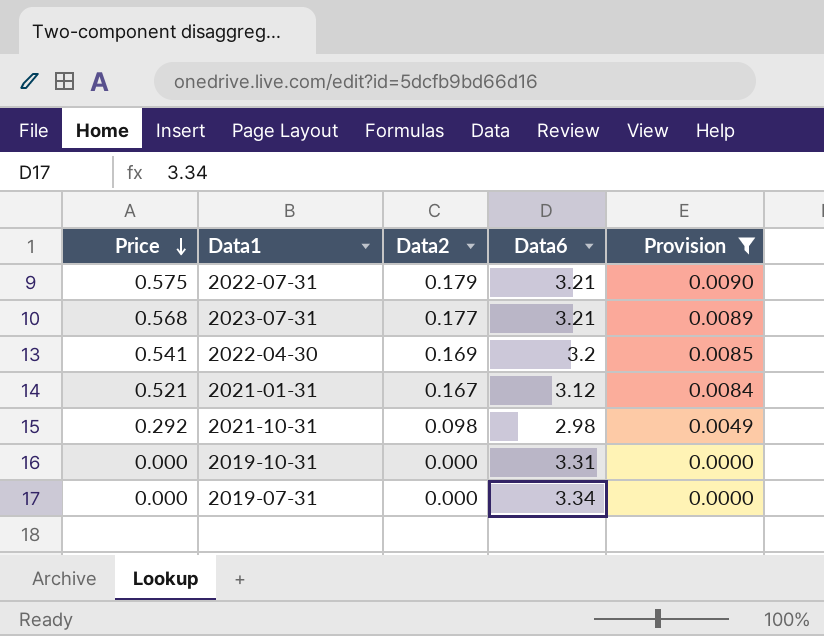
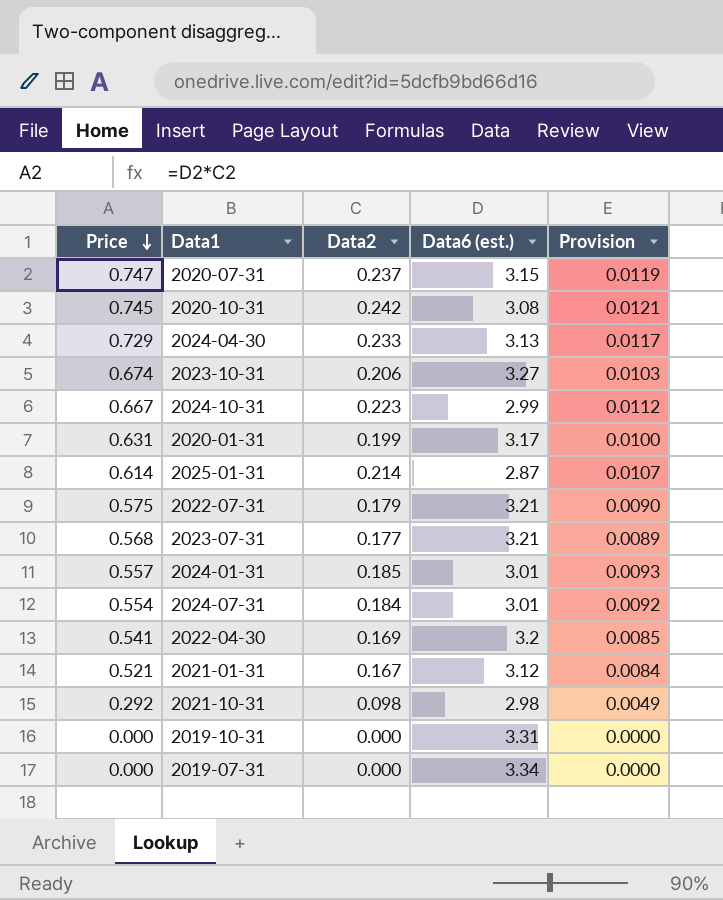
filter: Provision <= 0.0090 -> none
column name: Data6 -> Data6 (est.)

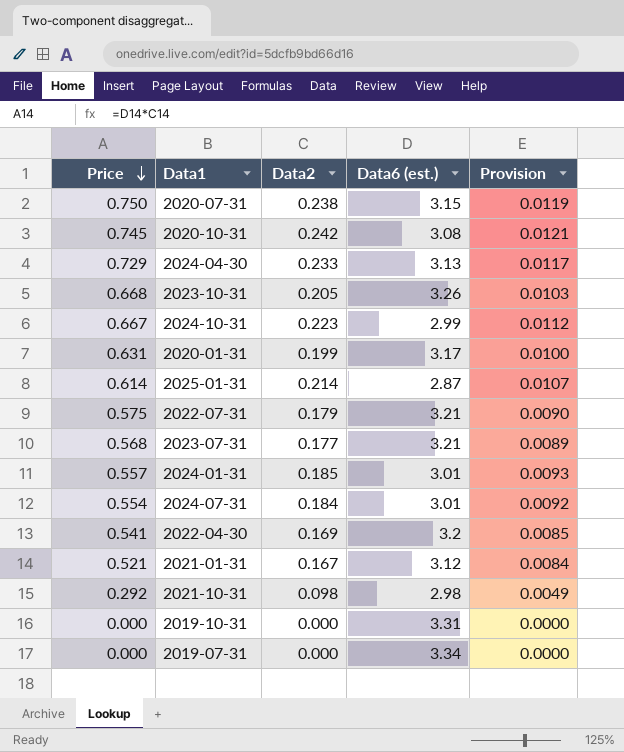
2020-07-31 | Price: 0.747 -> 0.750
2020-07-31 | Data2: 0.237 -> 0.238
2023-10-31 | Price: 0.674 -> 0.668
2023-10-31 | Data2: 0.206 -> 0.205
2023-10-31 | Data6 (est.): 3.27 -> 3.26

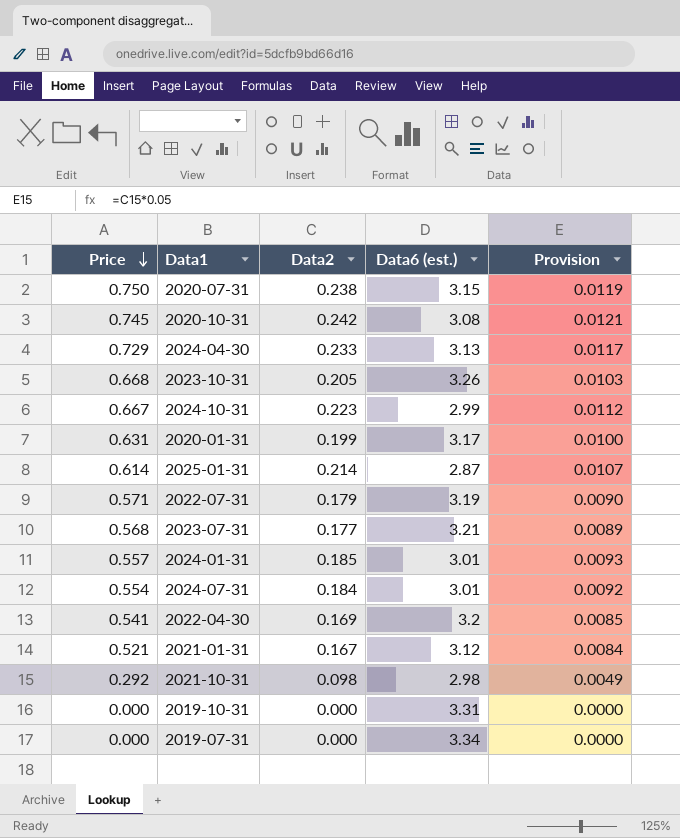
2022-07-31 | Price: 0.575 -> 0.571
2022-07-31 | Data6 (est.): 3.21 -> 3.19

